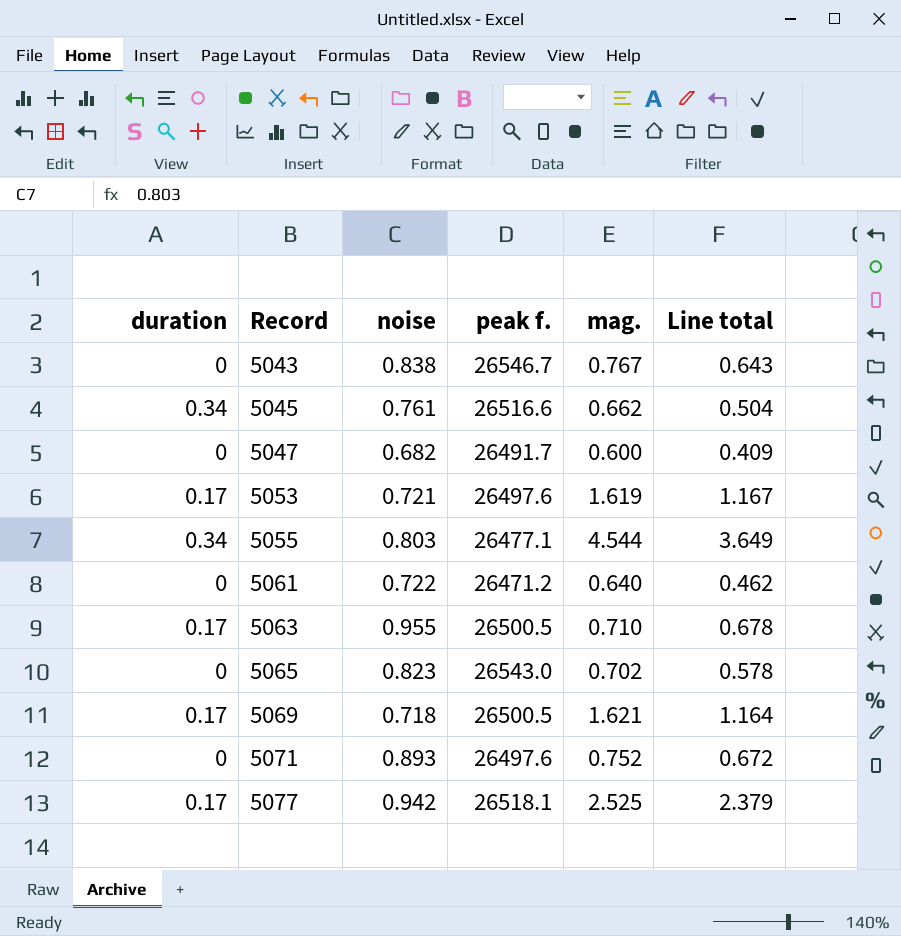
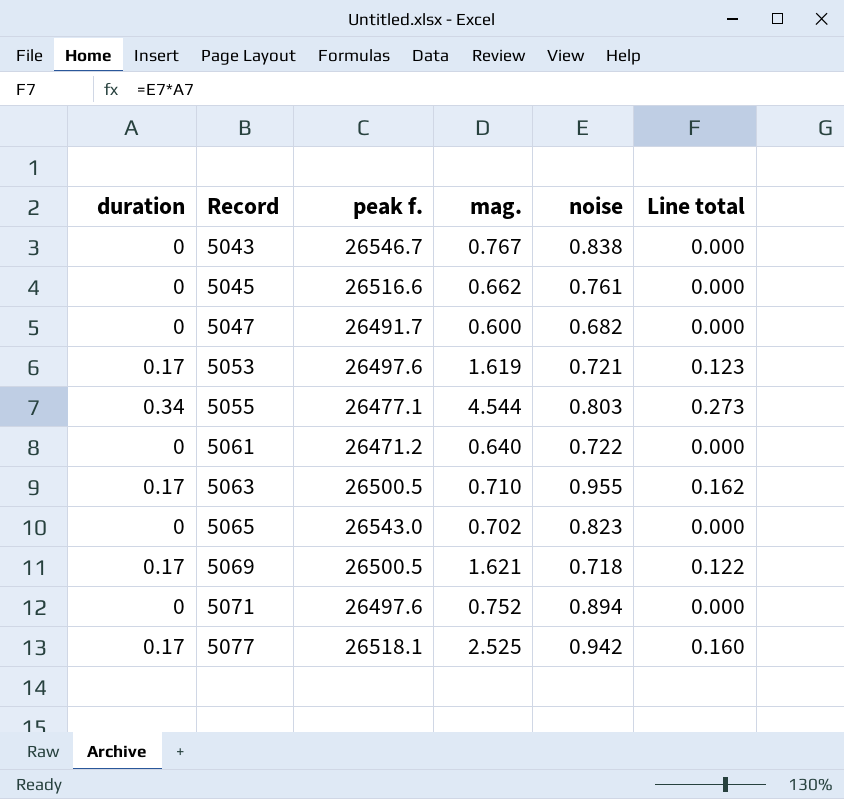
column noise | position: 3 -> 5
column Line total | formula: [noise] * [mag.] -> [duration] * [noise]
5045 | duration: 0.34 -> 0
5071 | noise: 0.893 -> 0.894

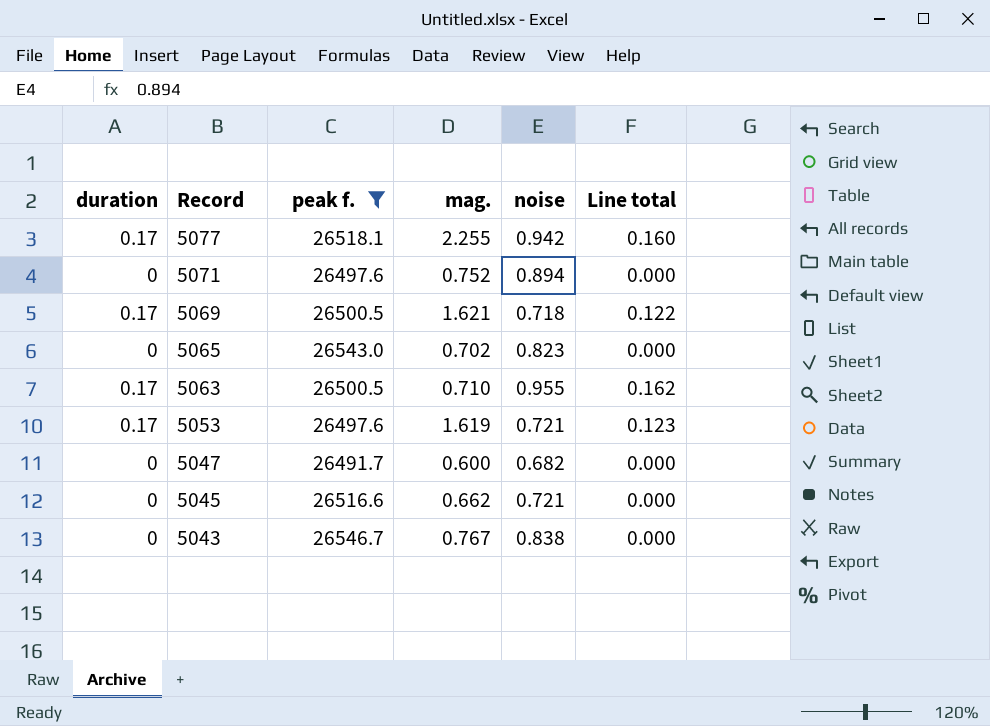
filter: none -> peak f. >= 26491.7
row order: Record ascending -> Record descending
5077 | mag.: 2.525 -> 2.255
5045 | noise: 0.761 -> 0.721

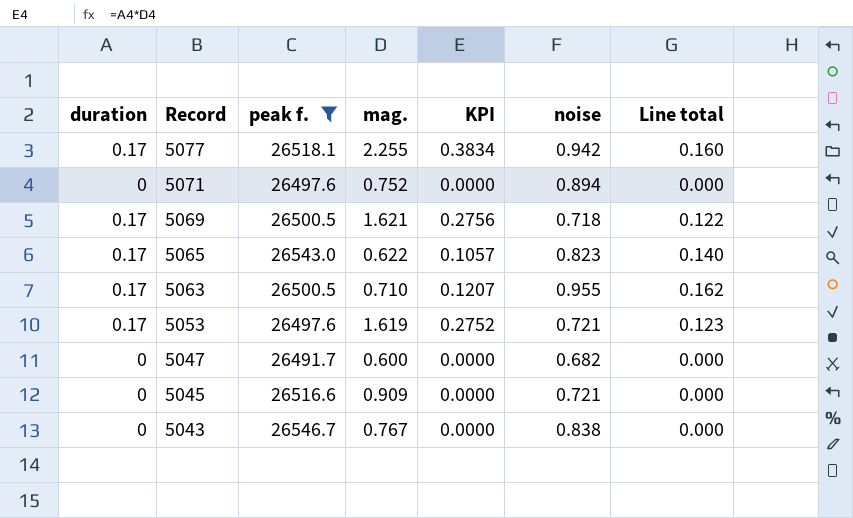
column KPI | formula: none -> [duration] * [mag.]
5065 | duration: 0 -> 0.17
5065 | mag.: 0.702 -> 0.622
5065 | Line total: 0.000 -> 0.140
5045 | mag.: 0.662 -> 0.909

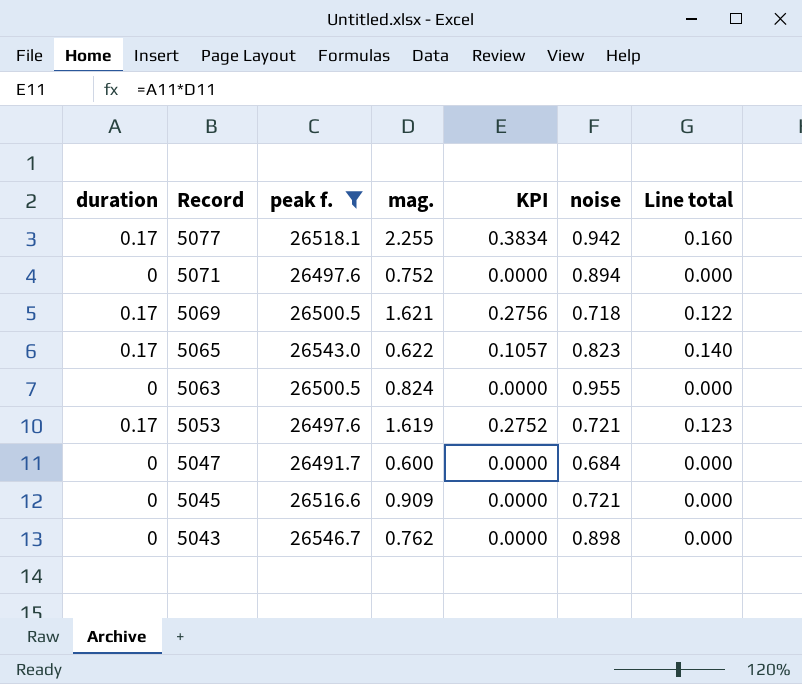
5063 | duration: 0.17 -> 0
5063 | mag.: 0.710 -> 0.824
5063 | KPI: 0.1207 -> 0.0000
5063 | Line total: 0.162 -> 0.000
5047 | noise: 0.682 -> 0.684
5043 | mag.: 0.767 -> 0.762
5043 | noise: 0.838 -> 0.898

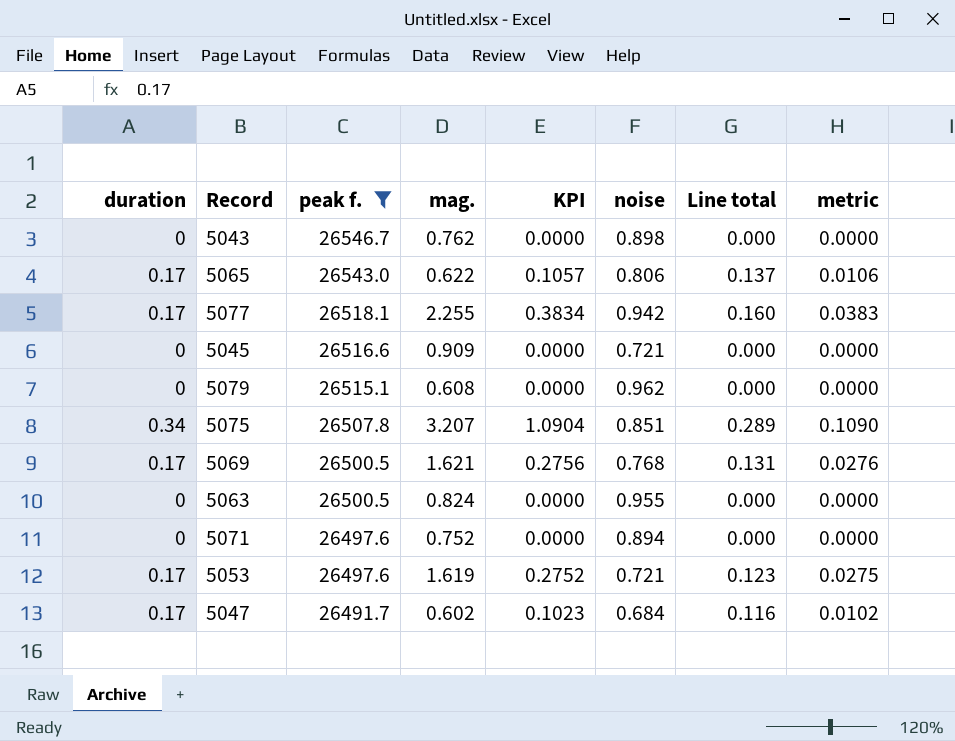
row order: Record descending -> peak f. descending
column metric | formula: none -> [KPI] * 0.1
5065 | noise: 0.823 -> 0.806
5065 | Line total: 0.140 -> 0.137
row 5079: none -> 0 | 26515.1 | 0.608 | 0.0000 | 0.962 | 0.000 | 0.0000
row 5075: none -> 0.34 | 26507.8 | 3.207 | 1.0904 | 0.851 | 0.289 | 0.1090
5069 | noise: 0.718 -> 0.768
5069 | Line total: 0.122 -> 0.131
5047 | duration: 0 -> 0.17
5047 | mag.: 0.600 -> 0.602
5047 | KPI: 0.0000 -> 0.1023
5047 | Line total: 0.000 -> 0.116

